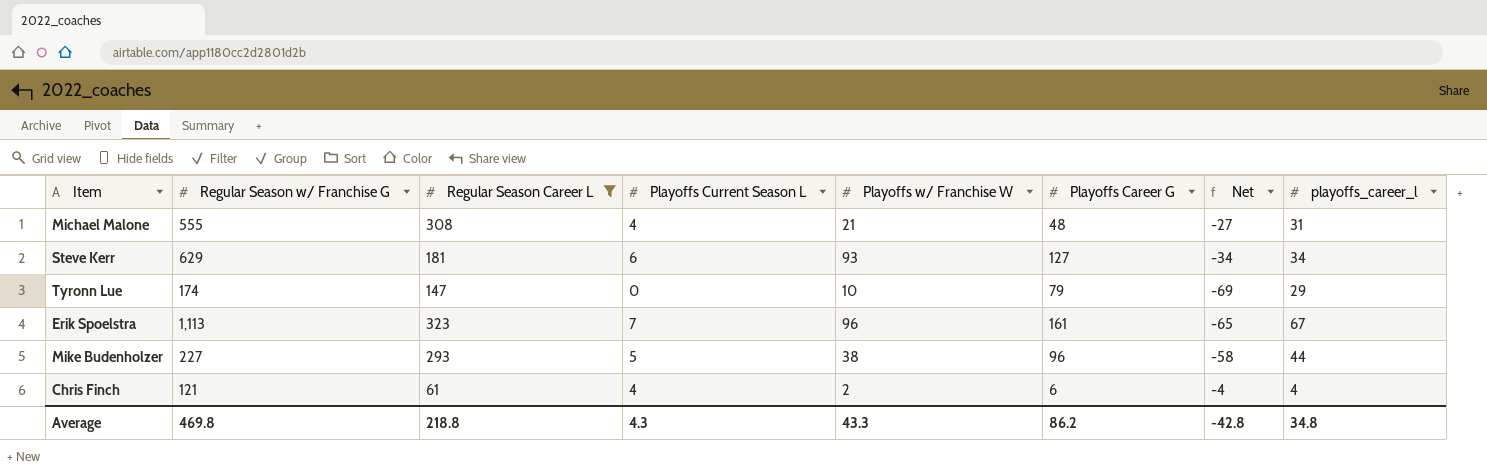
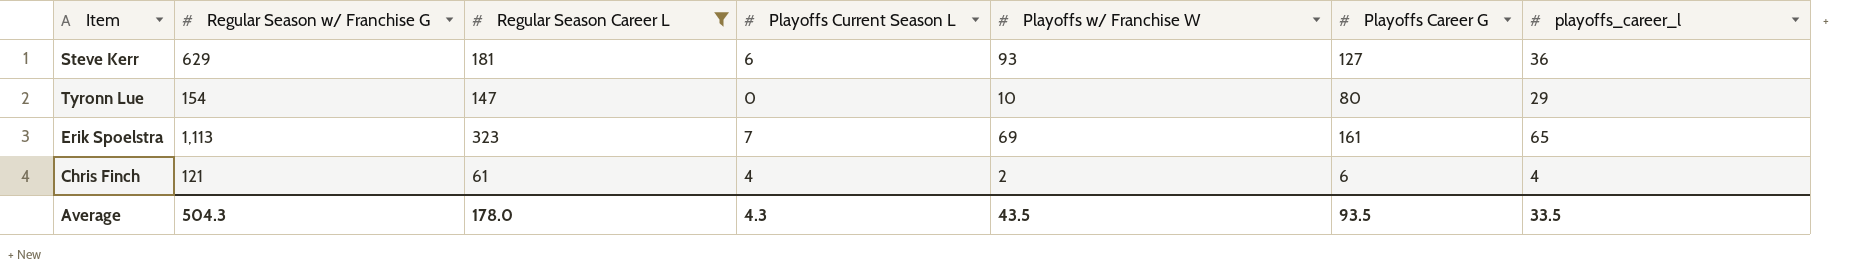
column Net | formula: [Playoffs w/ Franchise W] - [Playoffs Career G] -> none
row Michael Malone: 555 | 308 | 4 | 21 | 48 | -27 | 31 -> none
row Mike Budenholzer: 227 | 293 | 5 | 38 | 96 | -58 | 44 -> none
Steve Kerr | playoffs_career_l: 34 -> 36
Tyronn Lue | Regular Season w/ Franchise G: 174 -> 154
Tyronn Lue | Playoffs Career G: 79 -> 80
Erik Spoelstra | Playoffs w/ Franchise W: 96 -> 69
Erik Spoelstra | playoffs_career_l: 67 -> 65
Average | Regular Season w/ Franchise G: 469.8 -> 504.3
Average | Regular Season Career L: 218.8 -> 178.0
Average | Playoffs w/ Franchise W: 43.3 -> 43.5
Average | Playoffs Career G: 86.2 -> 93.5
Average | playoffs_career_l: 34.8 -> 33.5

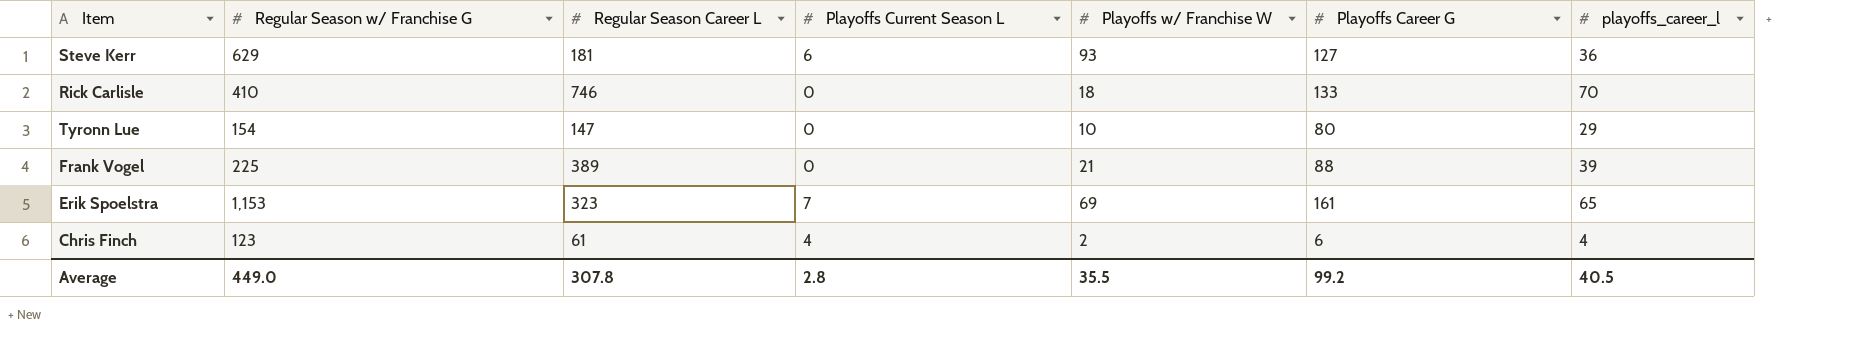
filter: Regular Season Career L <= 323 -> none
Erik Spoelstra | Regular Season w/ Franchise G: 1,113 -> 1,153
Chris Finch | Regular Season w/ Franchise G: 121 -> 123
Average | Regular Season w/ Franchise G: 504.3 -> 449.0
Average | Regular Season Career L: 178.0 -> 307.8
Average | Playoffs Current Season L: 4.3 -> 2.8
Average | Playoffs w/ Franchise W: 43.5 -> 35.5
Average | Playoffs Career G: 93.5 -> 99.2
Average | playoffs_career_l: 33.5 -> 40.5

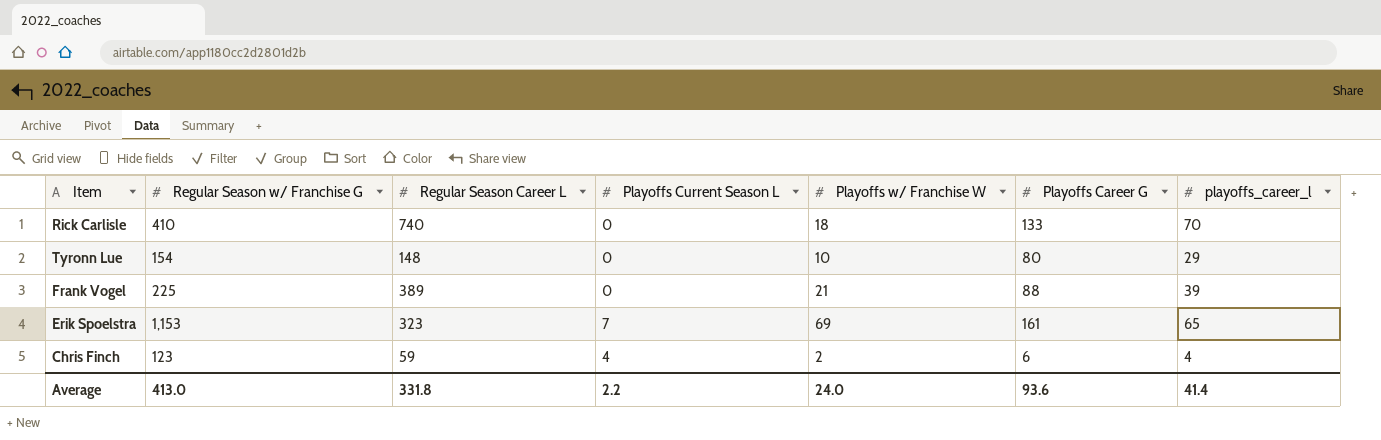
row Steve Kerr: 629 | 181 | 6 | 93 | 127 | 36 -> none
Rick Carlisle | Regular Season Career L: 746 -> 740
Tyronn Lue | Regular Season Career L: 147 -> 148
Chris Finch | Regular Season Career L: 61 -> 59
Average | Regular Season w/ Franchise G: 449.0 -> 413.0
Average | Regular Season Career L: 307.8 -> 331.8
Average | Playoffs Current Season L: 2.8 -> 2.2
Average | Playoffs w/ Franchise W: 35.5 -> 24.0
Average | Playoffs Career G: 99.2 -> 93.6
Average | playoffs_career_l: 40.5 -> 41.4

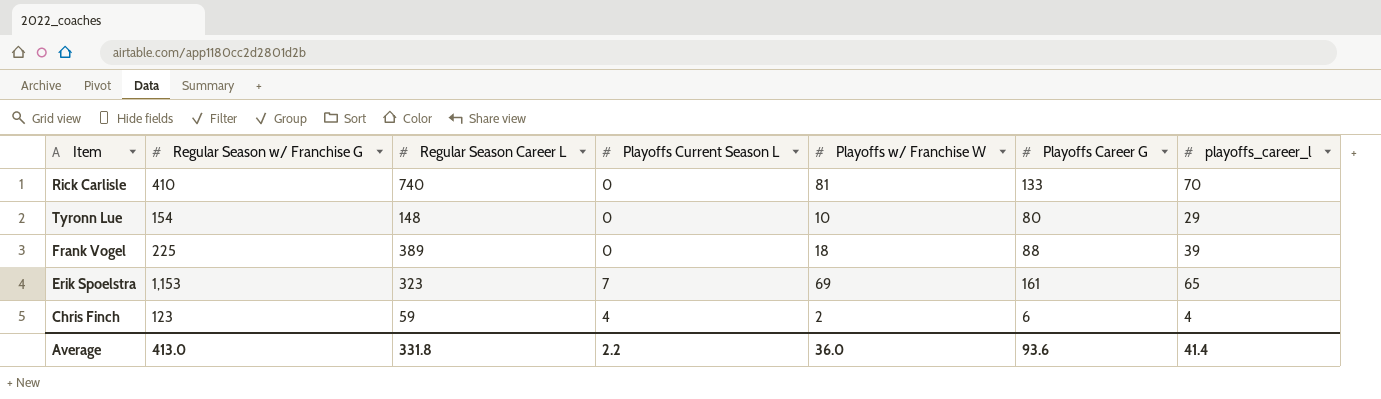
Rick Carlisle | Playoffs w/ Franchise W: 18 -> 81
Frank Vogel | Playoffs w/ Franchise W: 21 -> 18
Average | Playoffs w/ Franchise W: 24.0 -> 36.0

